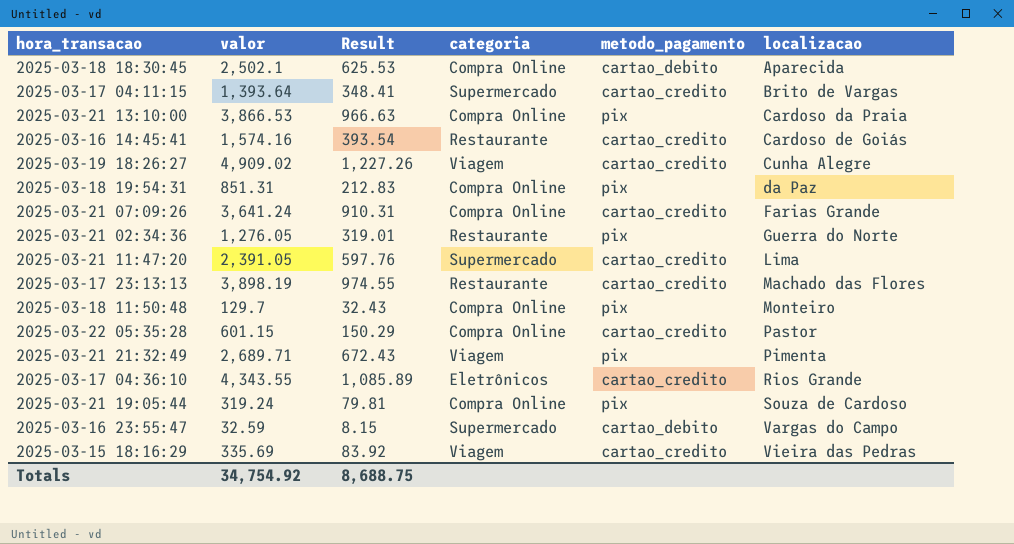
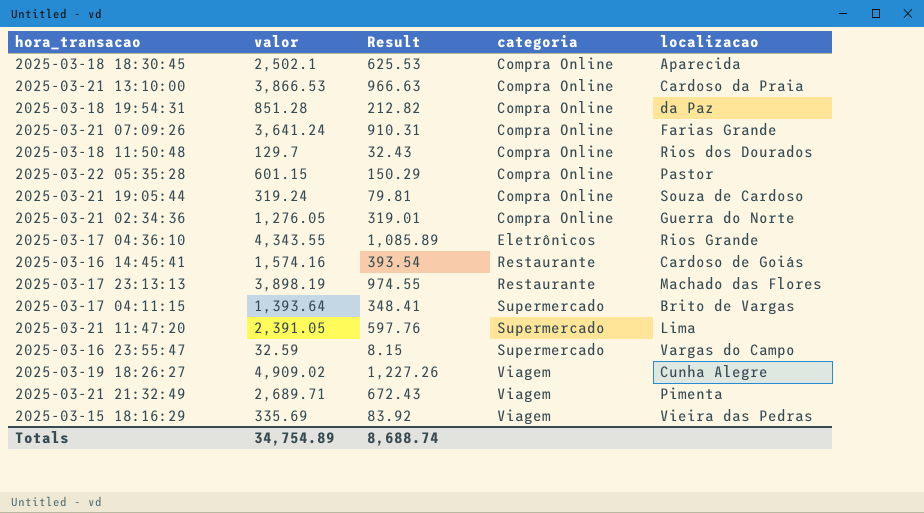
row order: localizacao ascending -> categoria ascending
column metodo_pagamento | position: 5 -> none
2025-03-18 19:54:31 | valor: 851.31 -> 851.28
2025-03-18 19:54:31 | Result: 212.83 -> 212.82
2025-03-18 11:50:48 | localizacao: Monteiro -> Rios dos Dourados
2025-03-21 02:34:36 | categoria: Restaurante -> Compra Online
Totals | valor: 34,754.92 -> 34,754.89
Totals | Result: 8,688.75 -> 8,688.74

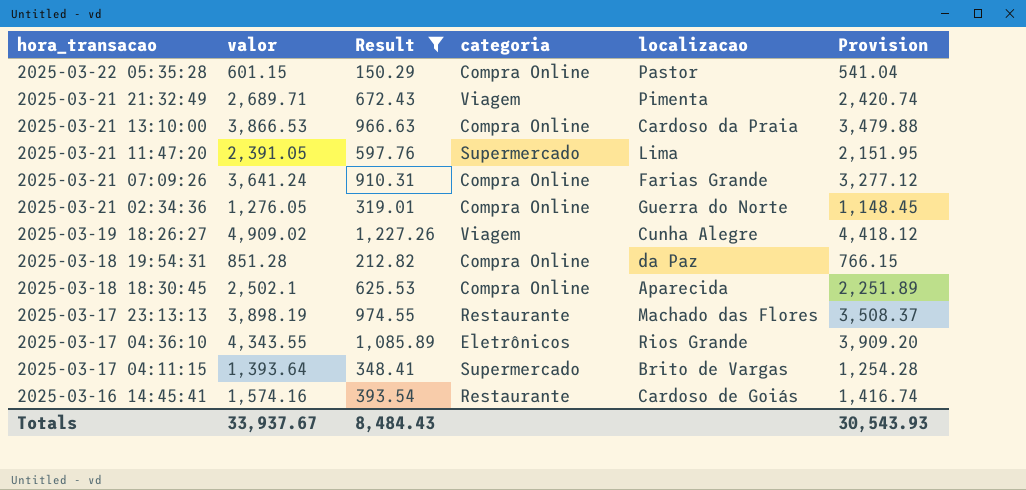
filter: none -> Result >= 150.29
row order: categoria ascending -> hora_transacao descending
column Provision | formula: none -> [valor] * 0.9
Totals | valor: 34,754.89 -> 33,937.67
Totals | Result: 8,688.74 -> 8,484.43

